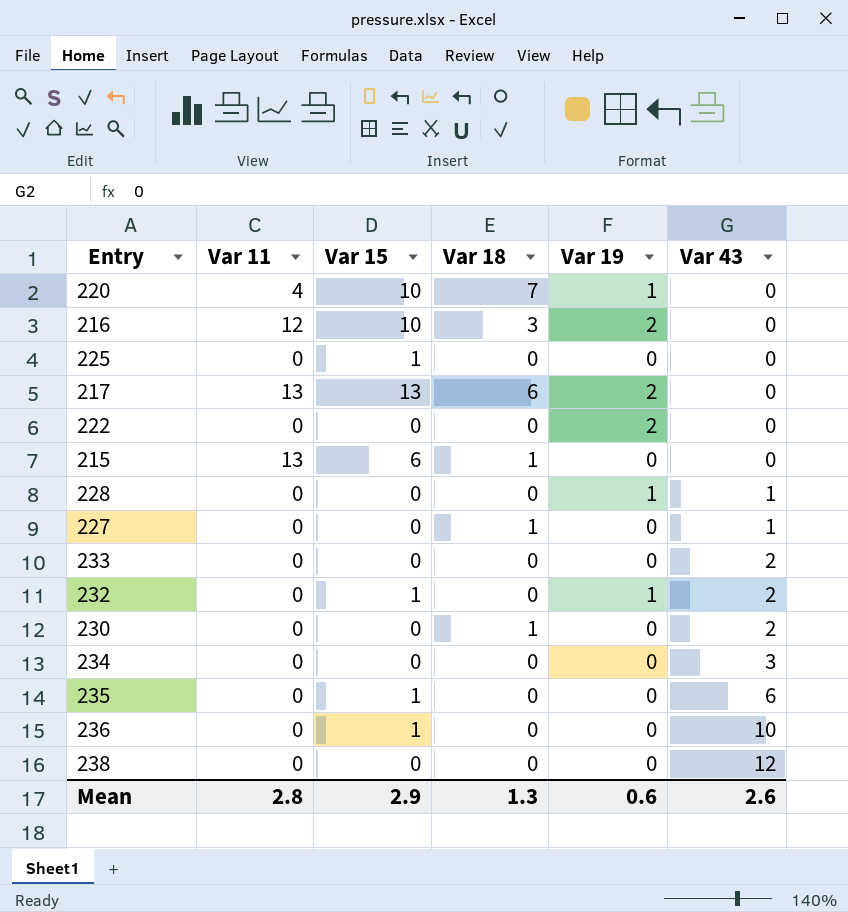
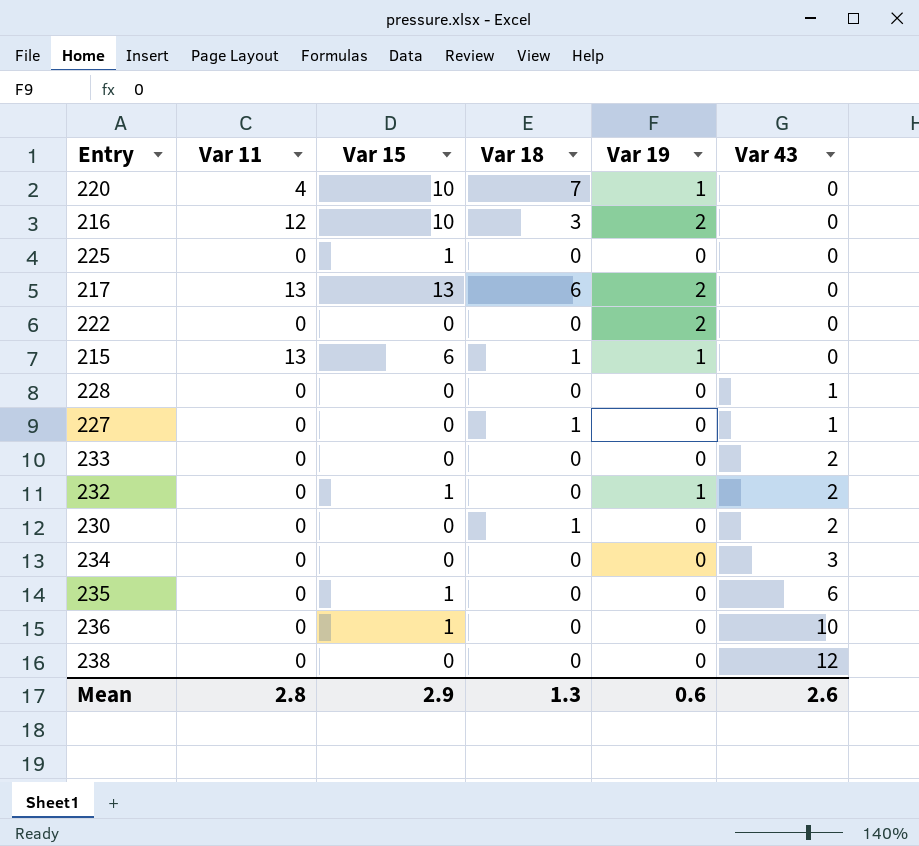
215 | Var 19: 0 -> 1
228 | Var 19: 1 -> 0

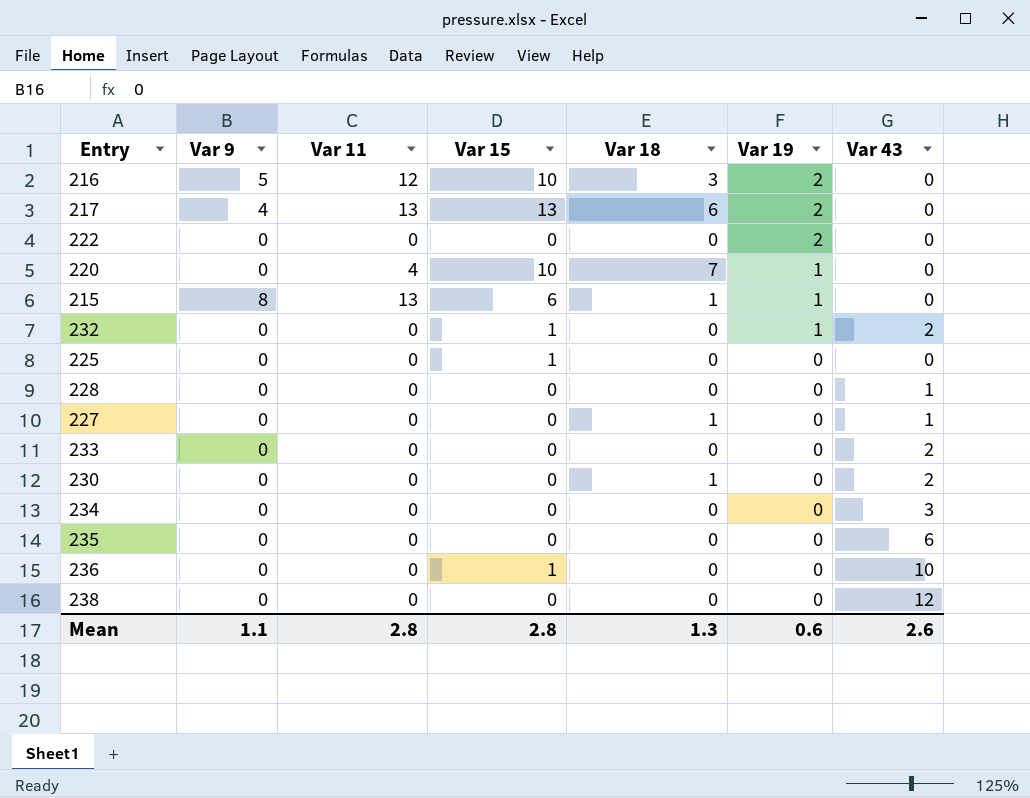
row order: Var 43 ascending -> Var 19 descending
column Var 9 | position: none -> 2
235 | Var 15: 1 -> 0
Mean | Var 15: 2.9 -> 2.8

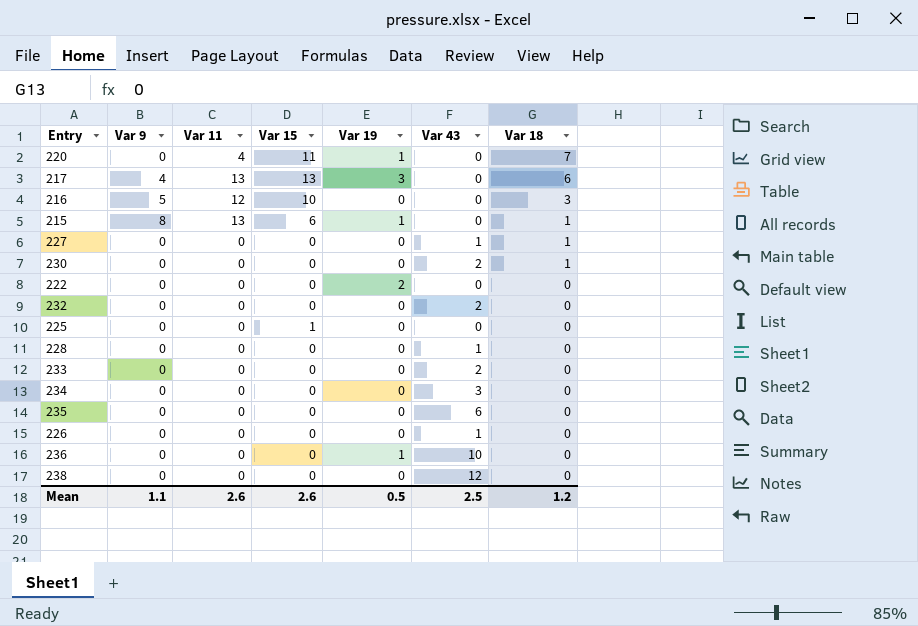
row order: Var 19 descending -> Var 18 descending
column Var 18 | position: 5 -> 7
220 | Var 15: 10 -> 11
217 | Var 19: 2 -> 3
216 | Var 19: 2 -> 0
232 | Var 15: 1 -> 0
232 | Var 19: 1 -> 0
row 226: none -> 0 | 0 | 0 | 0 | 1 | 0
236 | Var 15: 1 -> 0
236 | Var 19: 0 -> 1
Mean | Var 11: 2.8 -> 2.6
Mean | Var 15: 2.8 -> 2.6
Mean | Var 19: 0.6 -> 0.5
Mean | Var 43: 2.6 -> 2.5
Mean | Var 18: 1.3 -> 1.2

